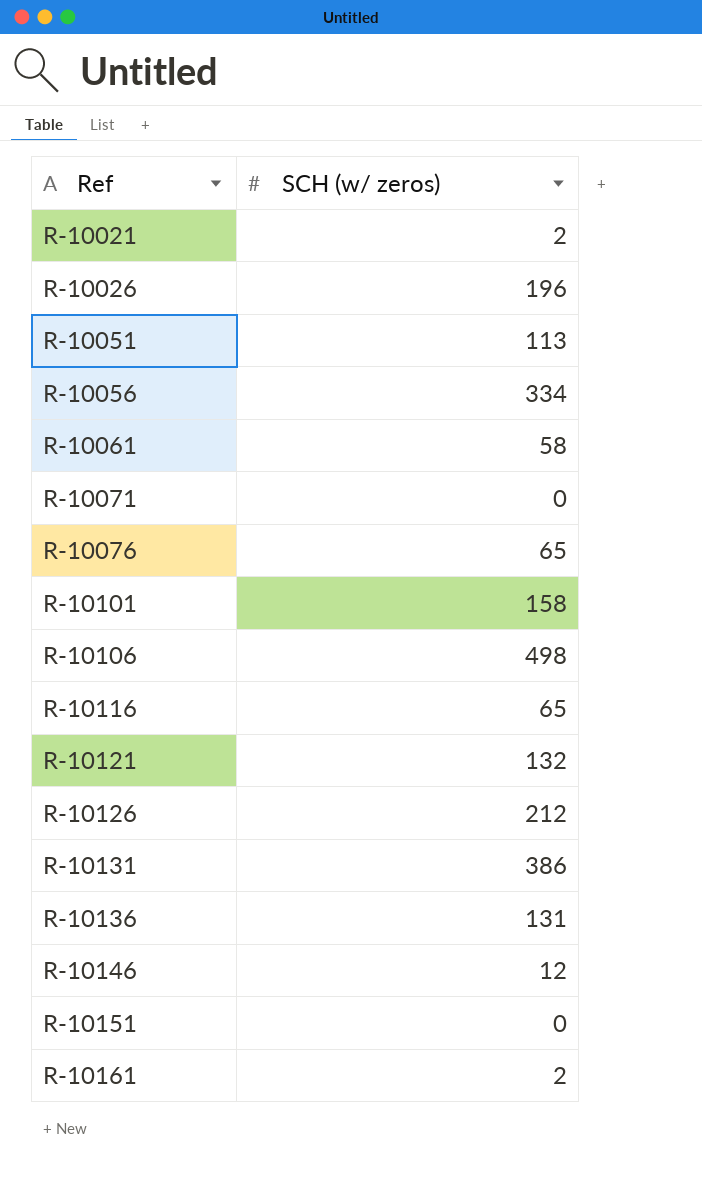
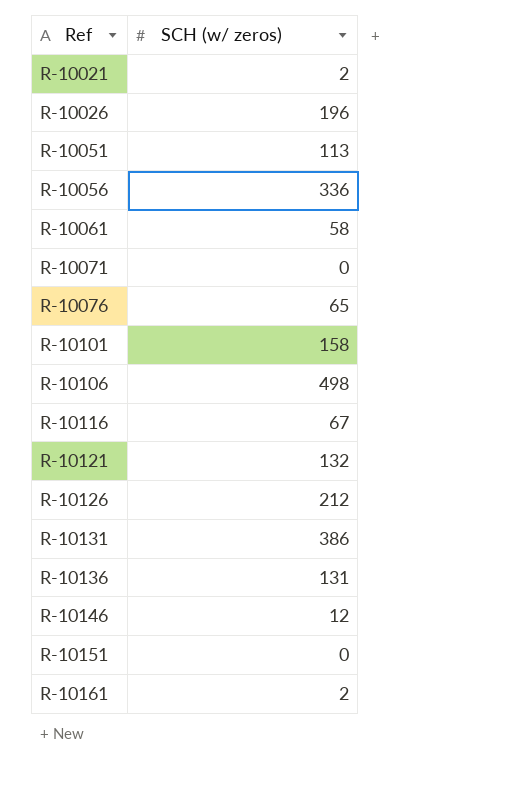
R-10056 | SCH (w/ zeros): 334 -> 336
R-10116 | SCH (w/ zeros): 65 -> 67

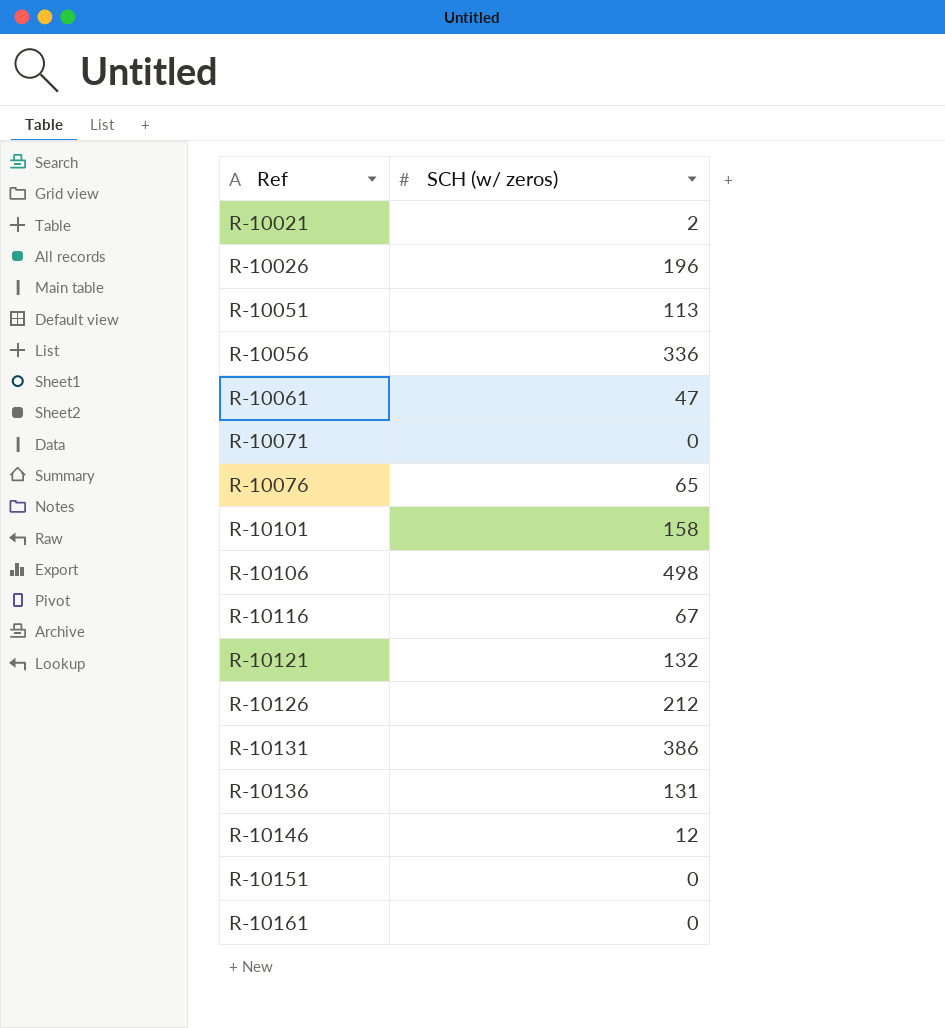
R-10061 | SCH (w/ zeros): 58 -> 47
R-10161 | SCH (w/ zeros): 2 -> 0

